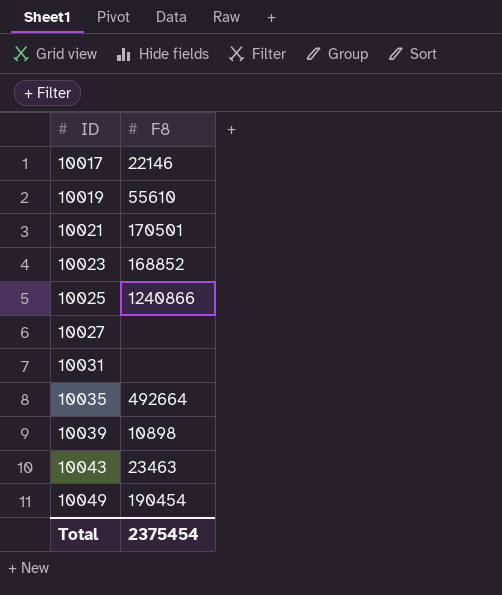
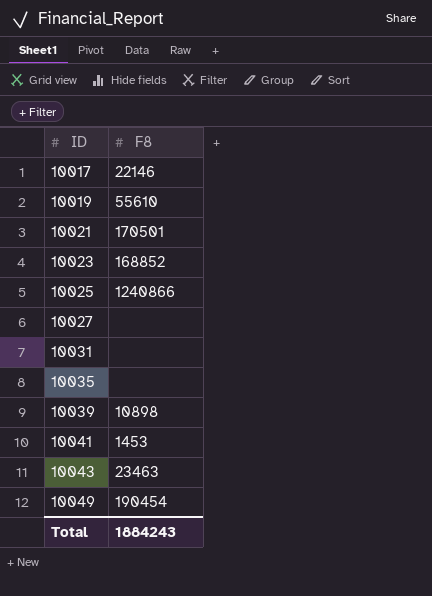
10035 | F8: 492664 -> none
row 10041: none -> 1453
Total | F8: 2375454 -> 1884243

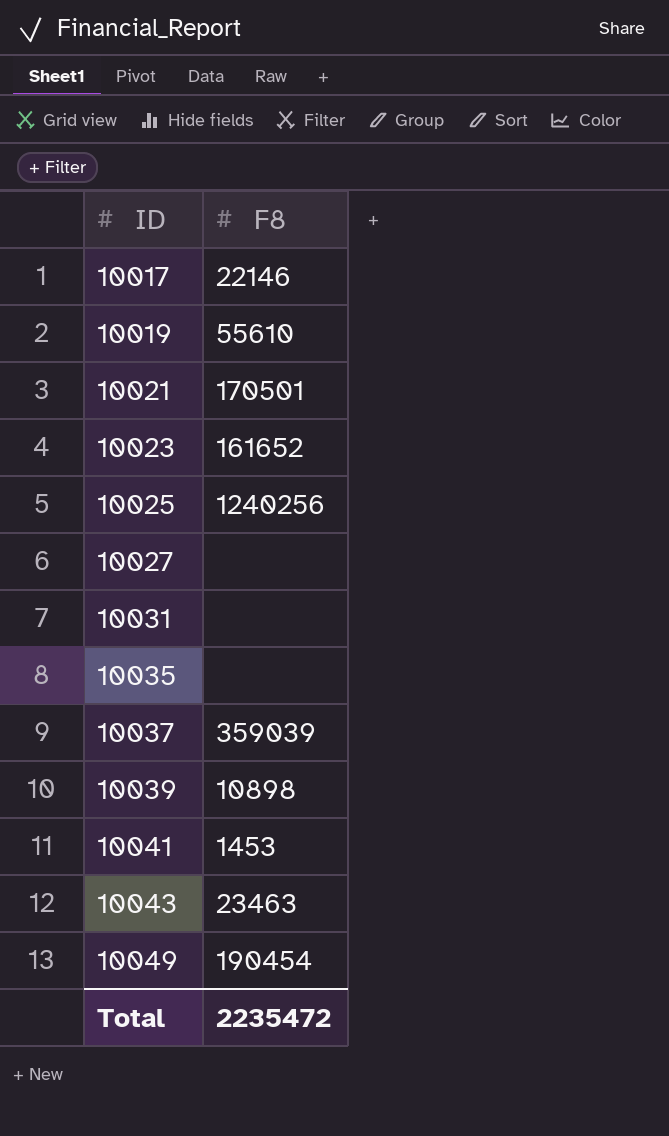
10023 | F8: 168852 -> 161652
10025 | F8: 1240866 -> 1240256
row 10037: none -> 359039
Total | F8: 1884243 -> 2235472

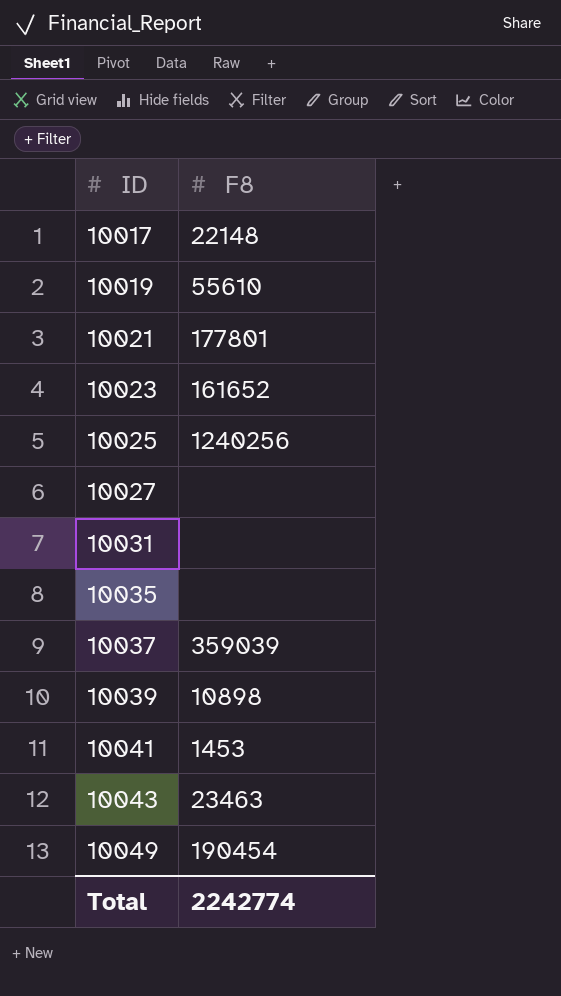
10017 | F8: 22146 -> 22148
10021 | F8: 170501 -> 177801
Total | F8: 2235472 -> 2242774

